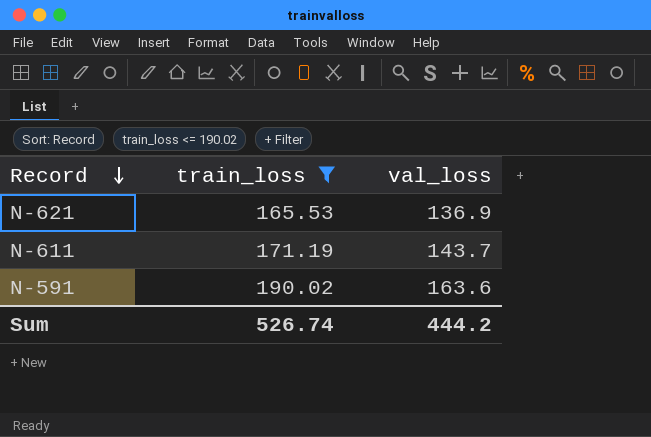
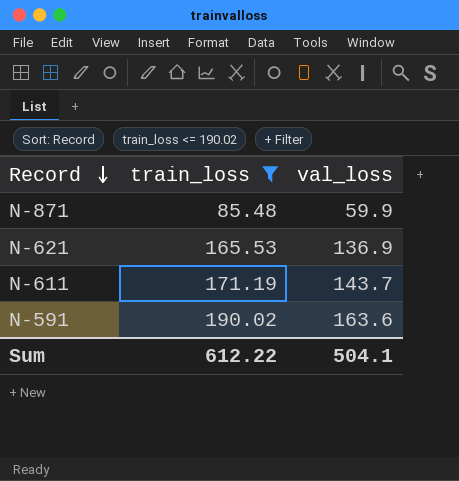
row N-871: none -> 85.48 | 59.9
Sum | train_loss: 526.74 -> 612.22
Sum | val_loss: 444.2 -> 504.1

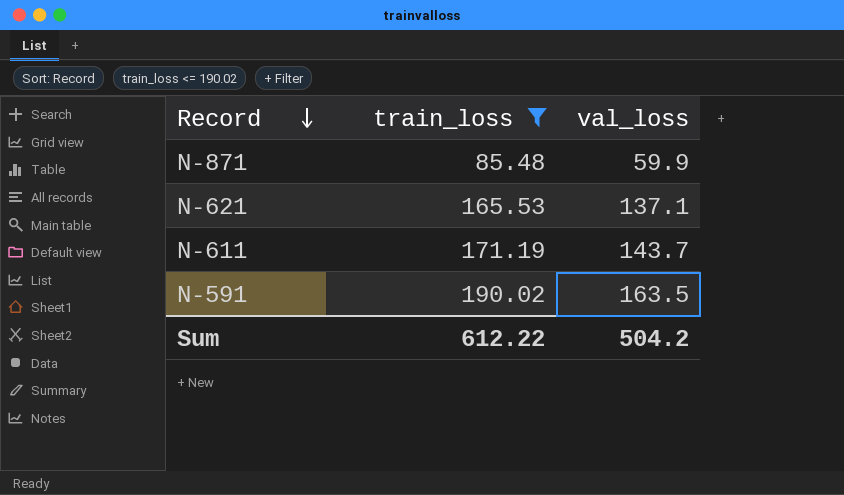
N-621 | val_loss: 136.9 -> 137.1
N-591 | val_loss: 163.6 -> 163.5
Sum | val_loss: 504.1 -> 504.2

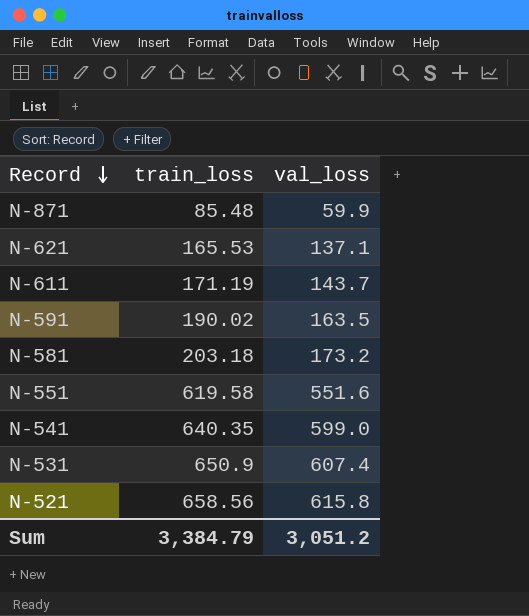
filter: train_loss <= 190.02 -> none
Sum | train_loss: 612.22 -> 3,384.79
Sum | val_loss: 504.2 -> 3,051.2

